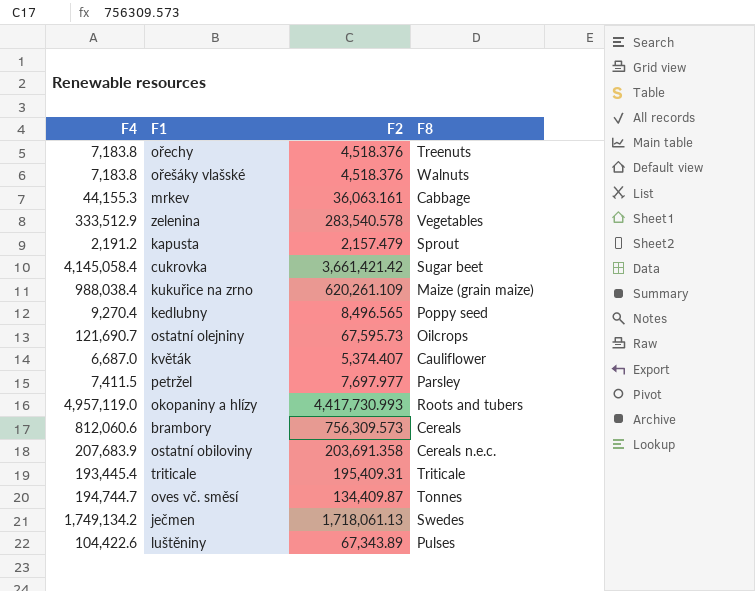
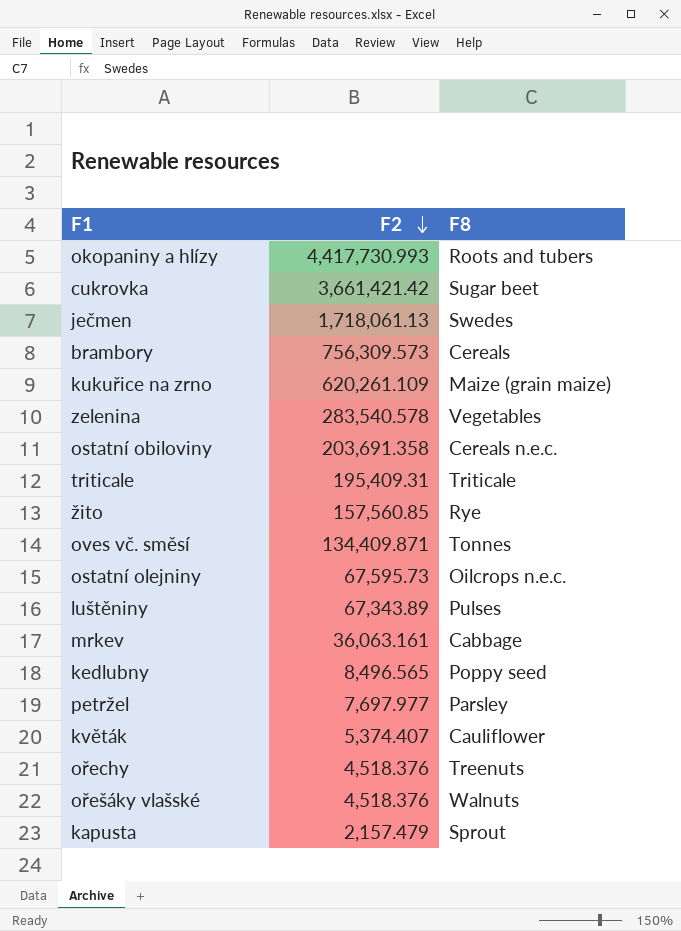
row order: none -> F2 descending
column F4 | position: 1 -> none
row žito: none -> 157,560.85 | Rye
oves vč. směsí | F2: 134,409.87 -> 134,409.871
ostatní olejniny | F8: Oilcrops -> Oilcrops n.e.c.

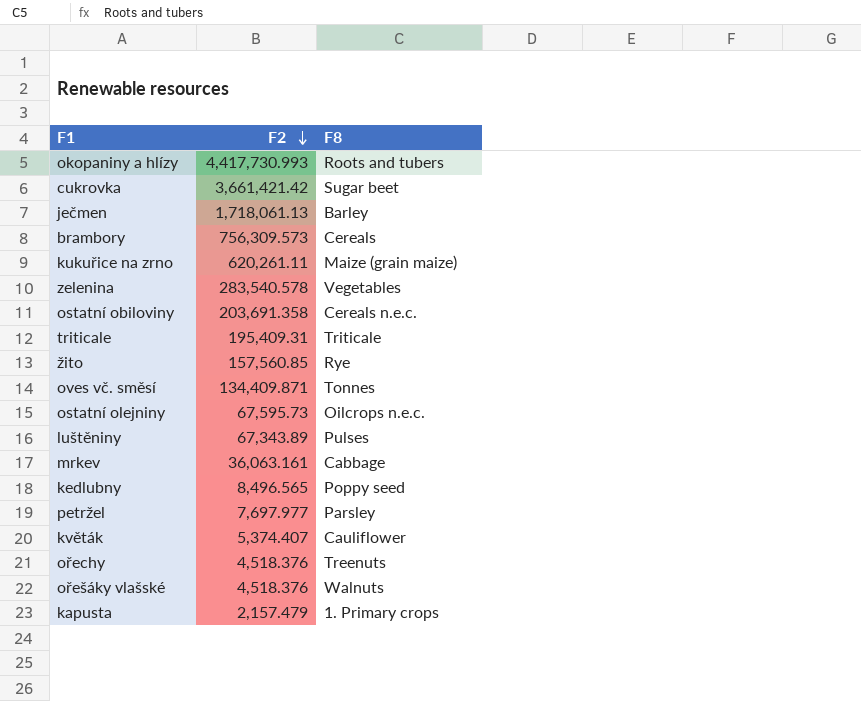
ječmen | F8: Swedes -> Barley
kukuřice na zrno | F2: 620,261.109 -> 620,261.11
kapusta | F8: Sprout -> 1. Primary crops

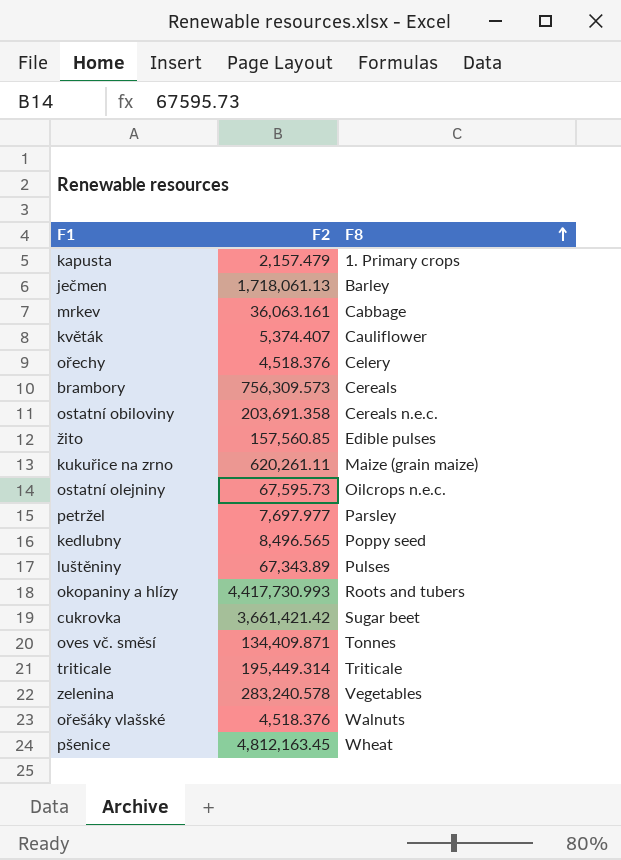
row order: F2 descending -> F8 ascending
ořechy | F8: Treenuts -> Celery
žito | F8: Rye -> Edible pulses
triticale | F2: 195,409.31 -> 195,449.314
zelenina | F2: 283,540.578 -> 283,240.578
row pšenice: none -> 4,812,163.45 | Wheat

